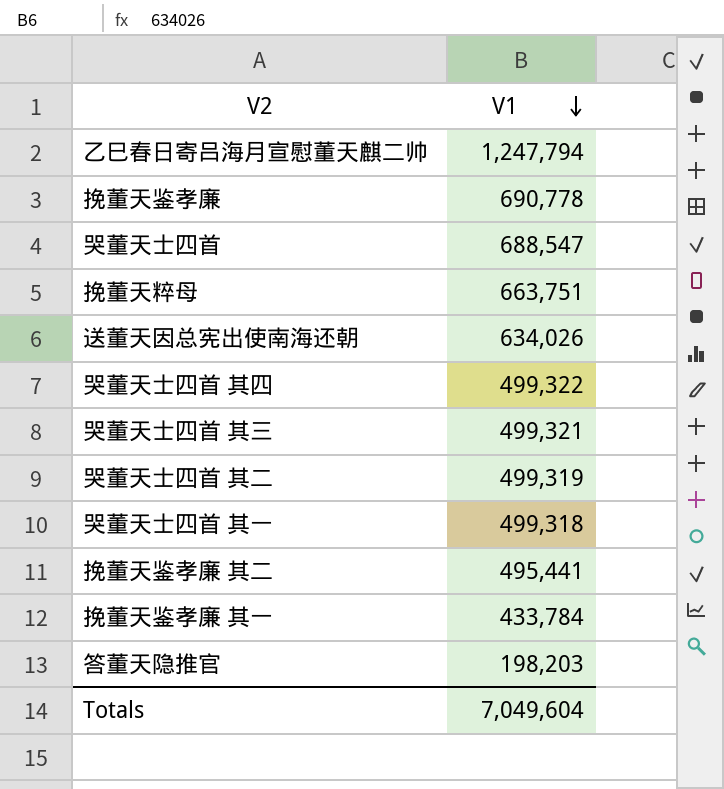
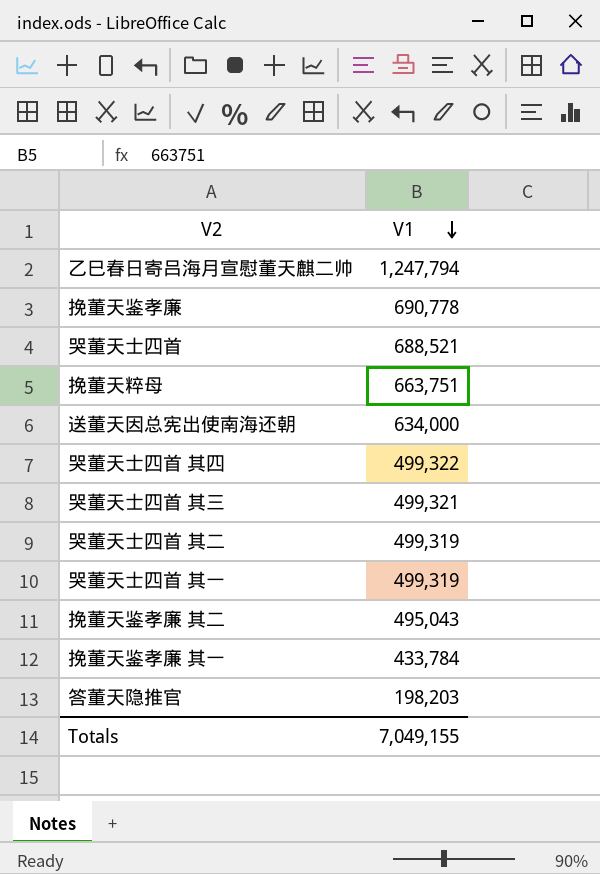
哭董天士四首 | V1: 688,547 -> 688,521
送董天因总宪出使南海还朝 | V1: 634,026 -> 634,000
哭董天士四首 其一 | V1: 499,318 -> 499,319
挽董天鉴孝廉 其二 | V1: 495,441 -> 495,043
Totals | V1: 7,049,604 -> 7,049,155

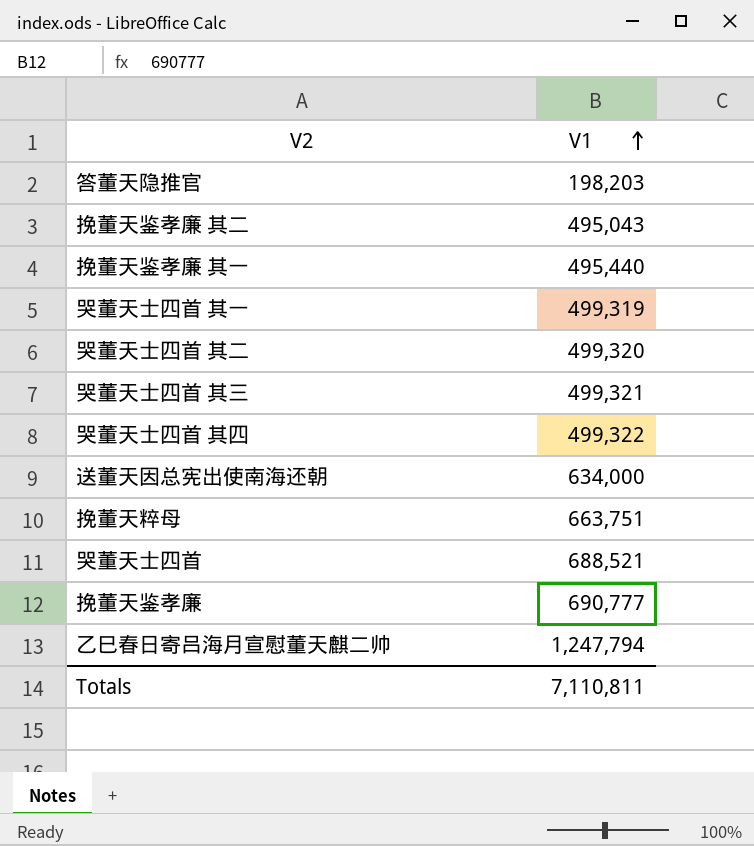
row order: V1 descending -> V1 ascending
挽董天鉴孝廉 其一 | V1: 433,784 -> 495,440
哭董天士四首 其二 | V1: 499,319 -> 499,320
挽董天鉴孝廉 | V1: 690,778 -> 690,777
Totals | V1: 7,049,155 -> 7,110,811

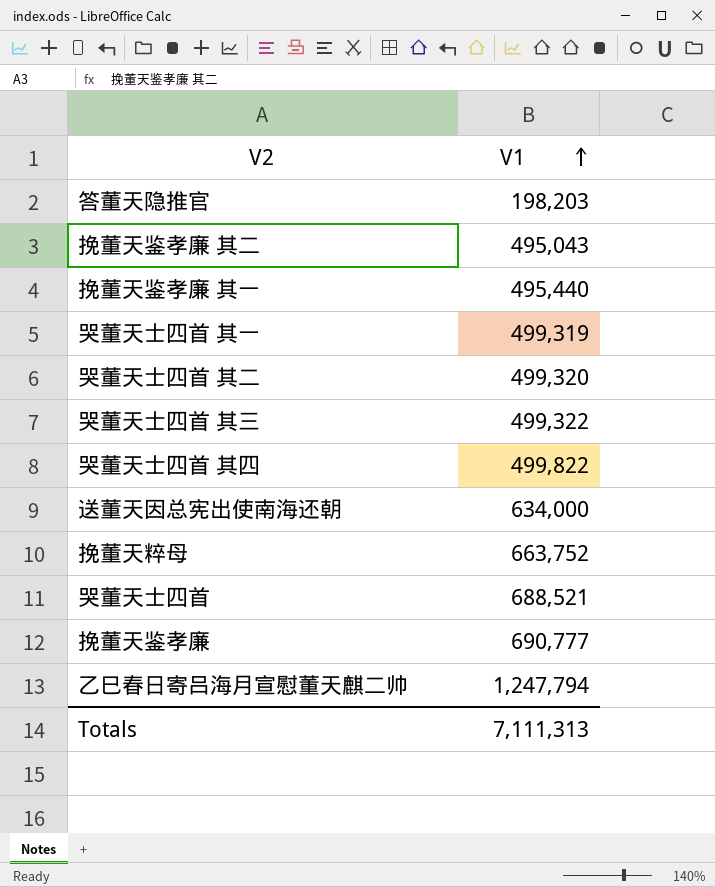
哭董天士四首 其三 | V1: 499,321 -> 499,322
哭董天士四首 其四 | V1: 499,322 -> 499,822
挽董天粹母 | V1: 663,751 -> 663,752
Totals | V1: 7,110,811 -> 7,111,313

